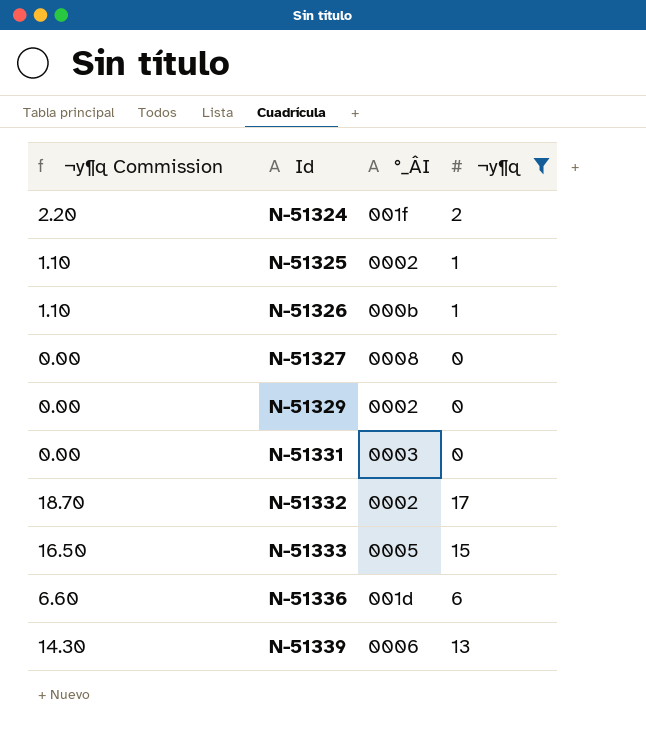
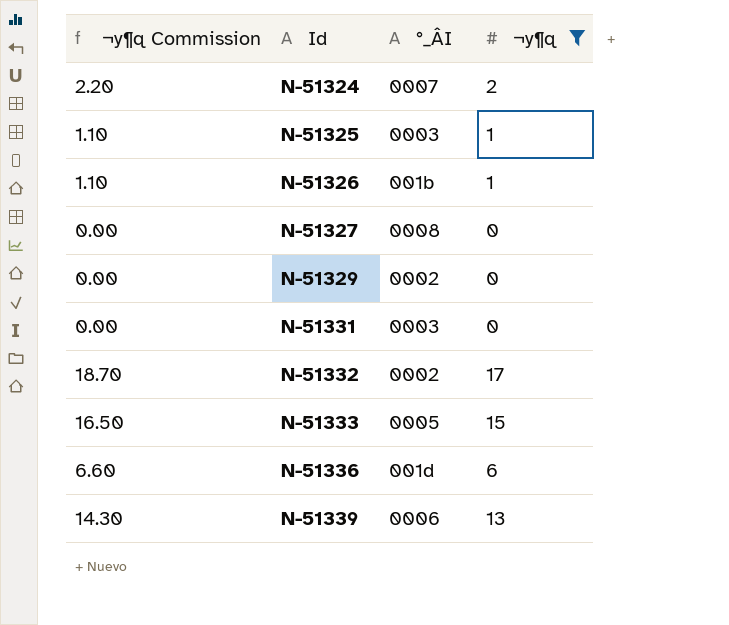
N-51324 | °_ÂI: 001f -> 0007
N-51325 | °_ÂI: 0002 -> 0003
N-51326 | °_ÂI: 000b -> 001b

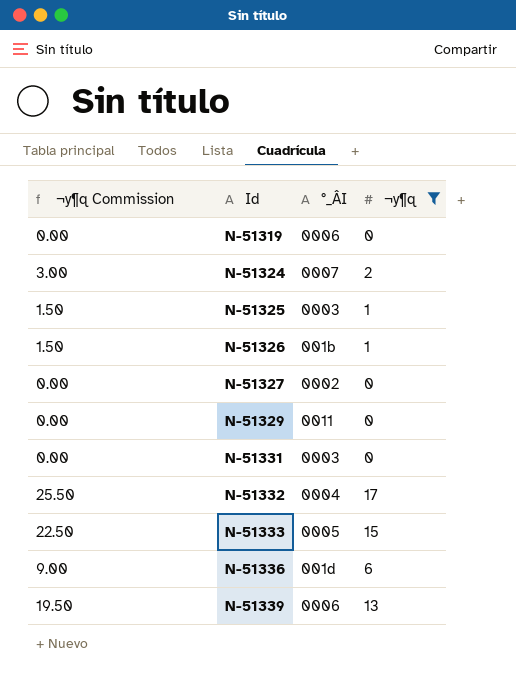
column ¬y¶q Commission | formula: [¬y¶q] * 1.1 -> [¬y¶q] * 1.5
row N-51319: none -> 0.00 | 0006 | 0
N-51327 | °_ÂI: 0008 -> 0002
N-51329 | °_ÂI: 0002 -> 0011
N-51332 | °_ÂI: 0002 -> 0004

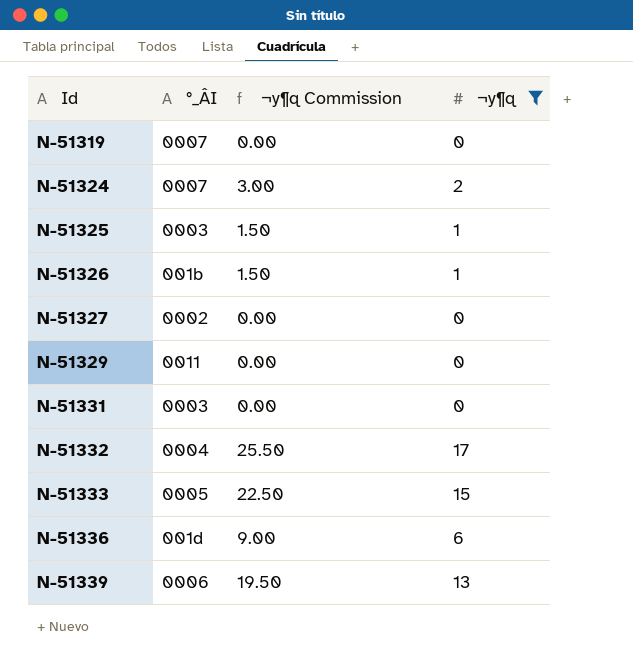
column ¬y¶q Commission | position: 1 -> 3
N-51319 | °_ÂI: 0006 -> 0007

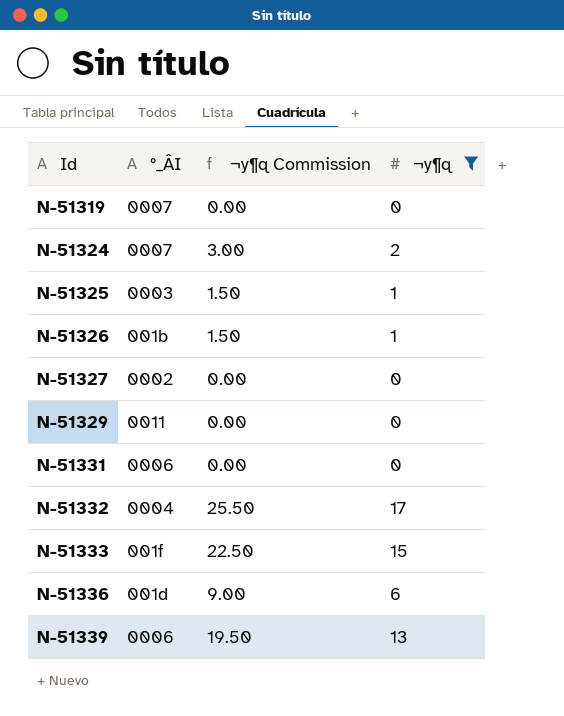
N-51331 | °_ÂI: 0003 -> 0006
N-51333 | °_ÂI: 0005 -> 001f

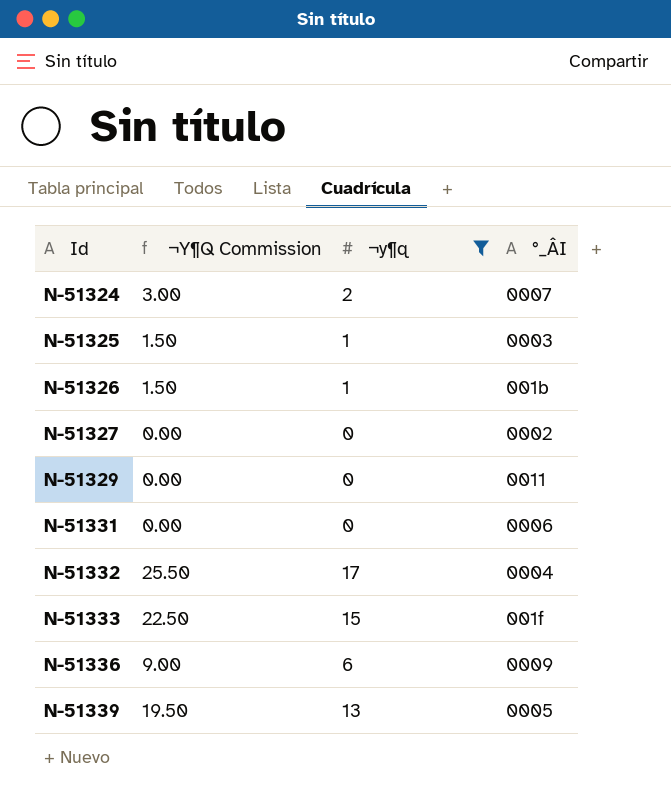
column name: ¬y¶q Commission -> ¬Y¶Q Commission
column °_ÂI | position: 2 -> 4
row N-51319: 0007 | 0.00 | 0 -> none
N-51336 | °_ÂI: 001d -> 0009
N-51339 | °_ÂI: 0006 -> 0005

